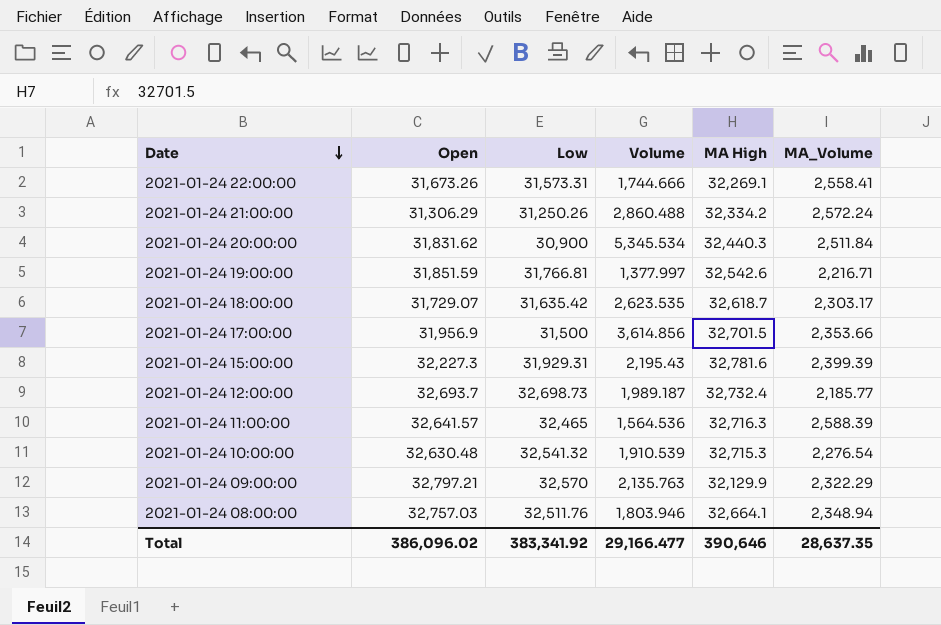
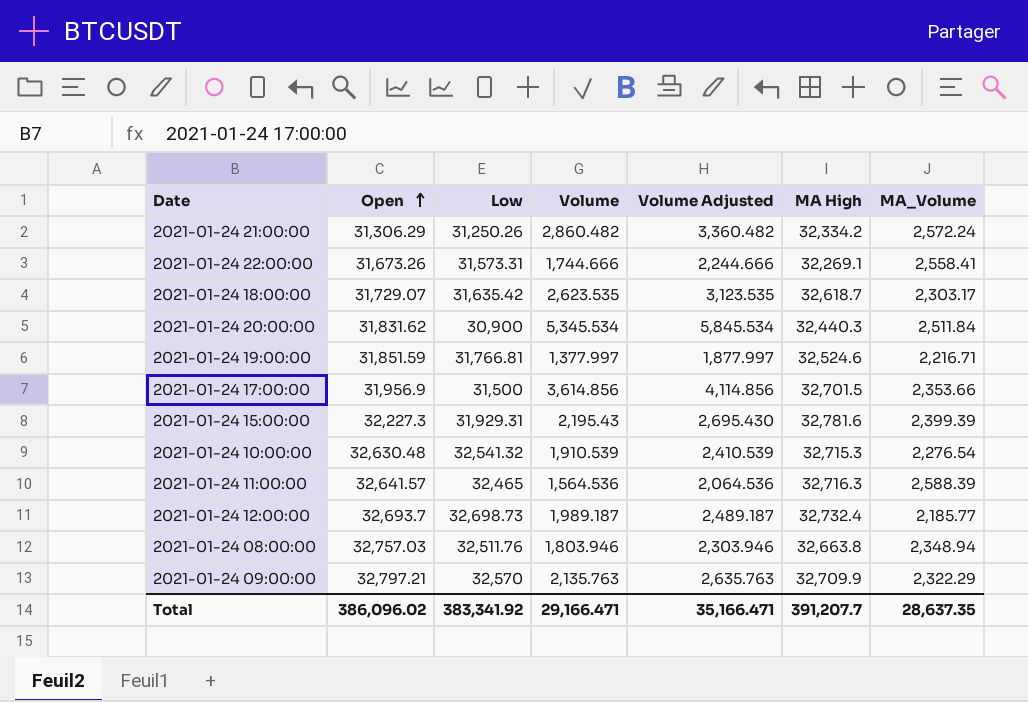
row order: Date descending -> Open ascending
column Volume Adjusted | formula: none -> [Volume] + 500
2021-01-24 21:00:00 | Volume: 2,860.488 -> 2,860.482
2021-01-24 19:00:00 | MA High: 32,542.6 -> 32,524.6
2021-01-24 08:00:00 | MA High: 32,664.1 -> 32,663.8
2021-01-24 09:00:00 | MA High: 32,129.9 -> 32,709.9
Total | Volume: 29,166.477 -> 29,166.471
Total | MA High: 390,646 -> 391,207.7

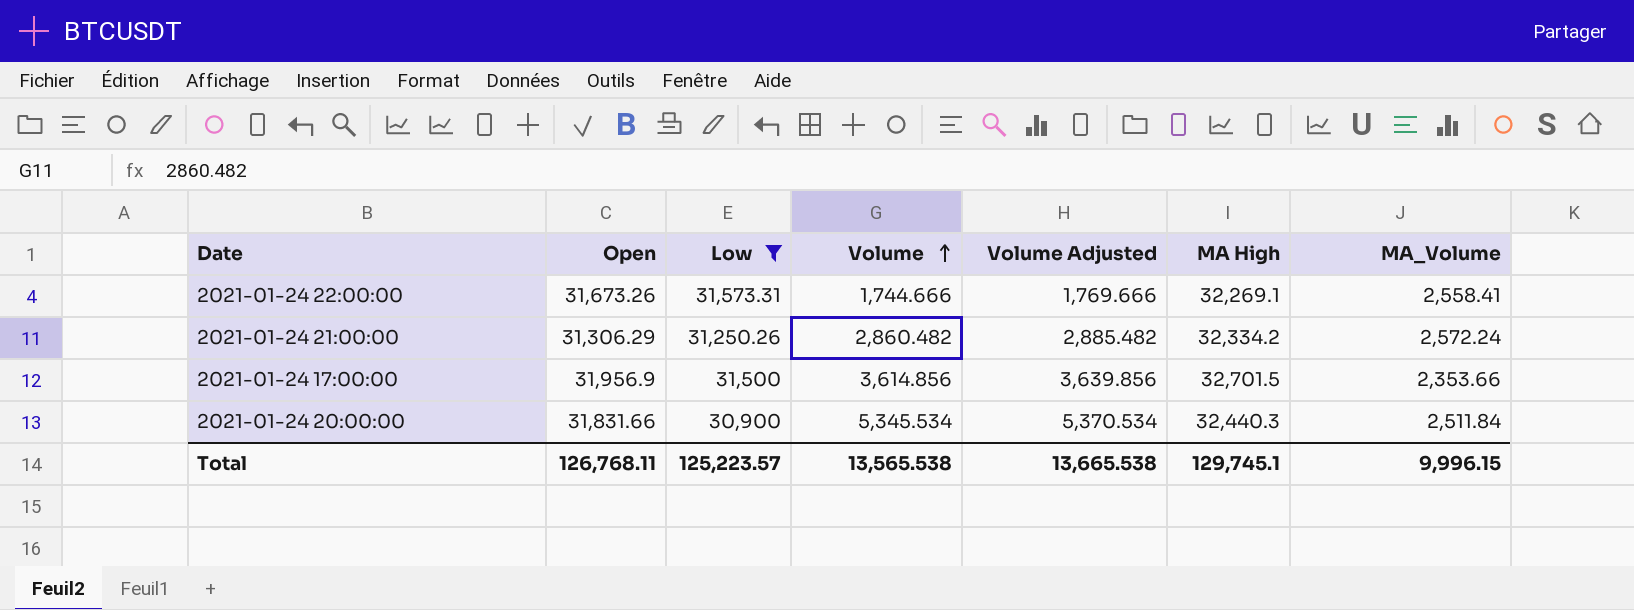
filter: none -> Low <= 31,573.31
row order: Open ascending -> Volume ascending
column Volume Adjusted | formula: [Volume] + 500 -> [Volume] + 25
2021-01-24 20:00:00 | Open: 31,831.62 -> 31,831.66
Total | Open: 386,096.02 -> 126,768.11
Total | Low: 383,341.92 -> 125,223.57
Total | Volume: 29,166.471 -> 13,565.538
Total | Volume Adjusted: 35,166.471 -> 13,665.538
Total | MA High: 391,207.7 -> 129,745.1
Total | MA_Volume: 28,637.35 -> 9,996.15

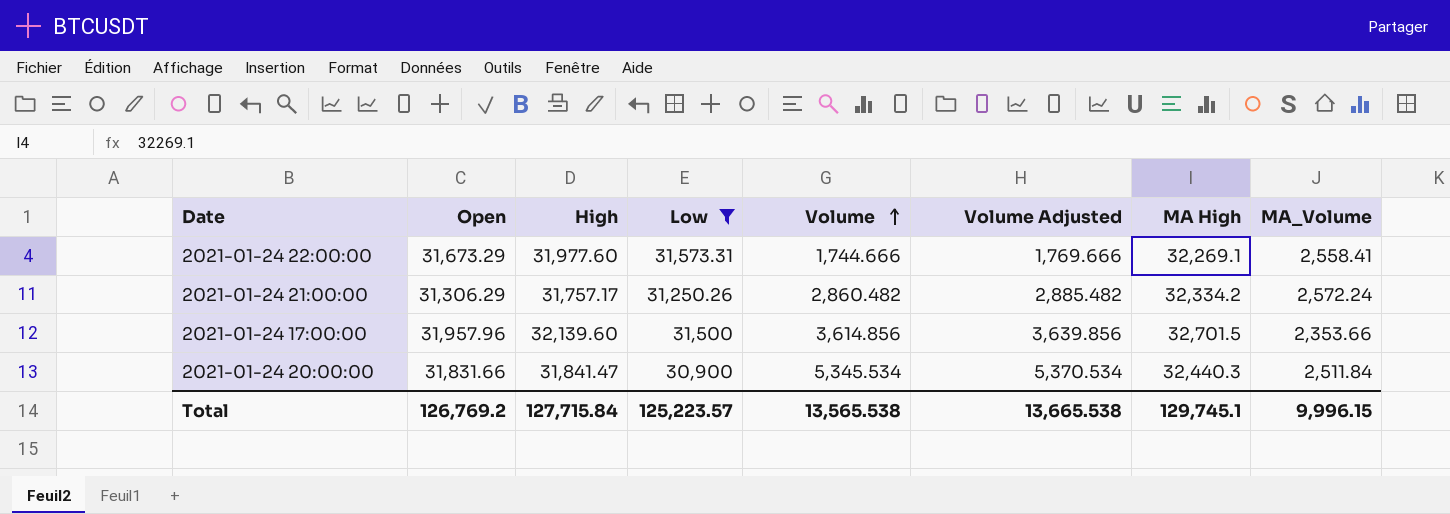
column High | position: none -> 3
2021-01-24 22:00:00 | Open: 31,673.26 -> 31,673.29
2021-01-24 17:00:00 | Open: 31,956.9 -> 31,957.96
Total | Open: 126,768.11 -> 126,769.2

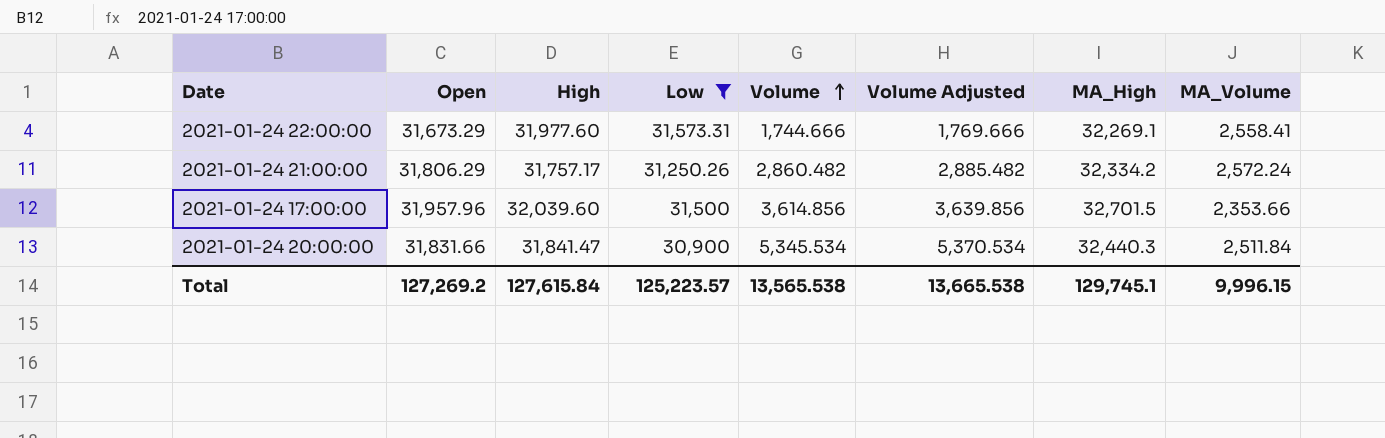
column name: MA High -> MA_High
2021-01-24 21:00:00 | Open: 31,306.29 -> 31,806.29
2021-01-24 17:00:00 | High: 32,139.60 -> 32,039.60
Total | Open: 126,769.2 -> 127,269.2
Total | High: 127,715.84 -> 127,615.84

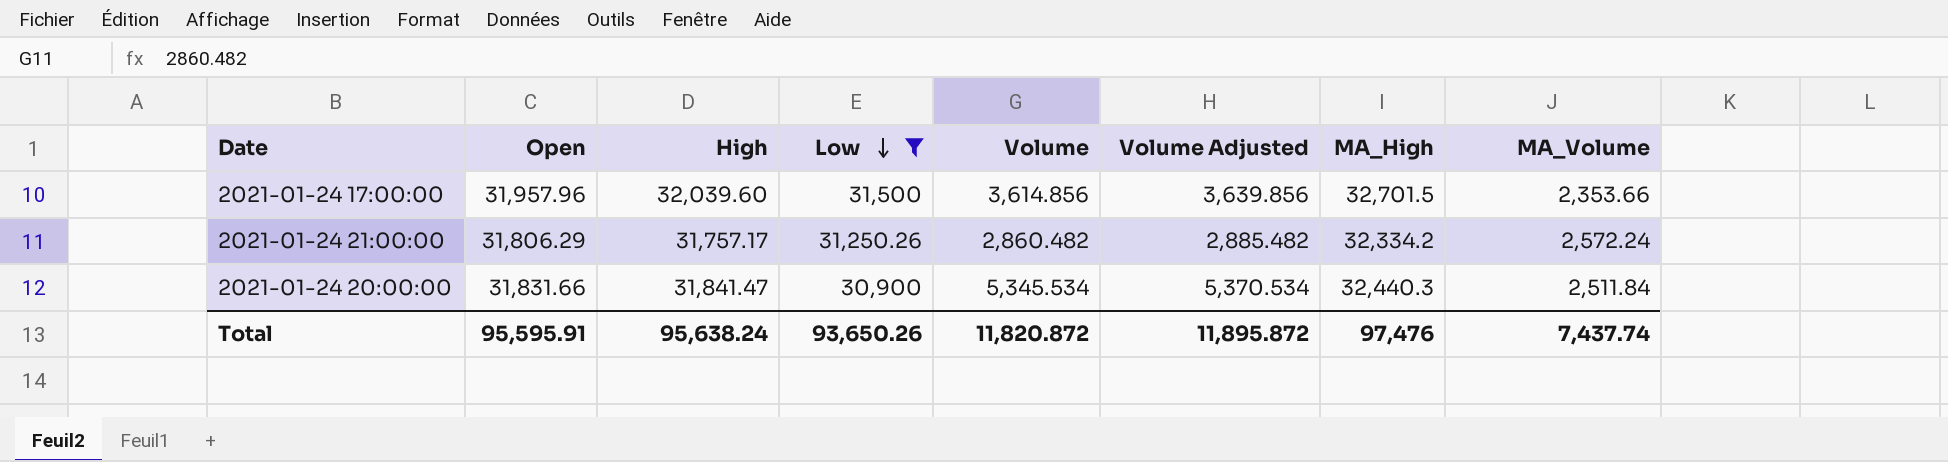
row order: Volume ascending -> Low descending
row 2021-01-24 22:00:00: 31,673.29 | 31,977.60 | 31,573.31 | 1,744.666 | 1,769.666 | 32,269.1 | 2,558.41 -> none
Total | Open: 127,269.2 -> 95,595.91
Total | High: 127,615.84 -> 95,638.24
Total | Low: 125,223.57 -> 93,650.26
Total | Volume: 13,565.538 -> 11,820.872
Total | Volume Adjusted: 13,665.538 -> 11,895.872
Total | MA_High: 129,745.1 -> 97,476
Total | MA_Volume: 9,996.15 -> 7,437.74

